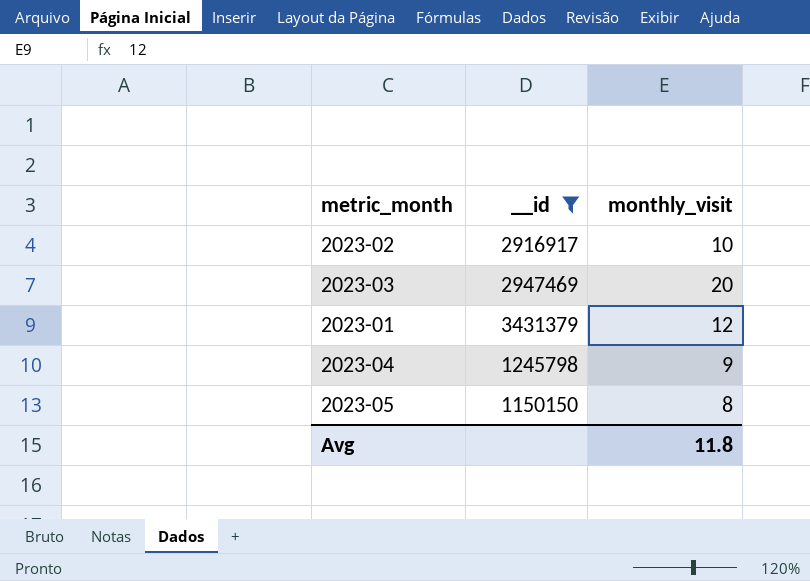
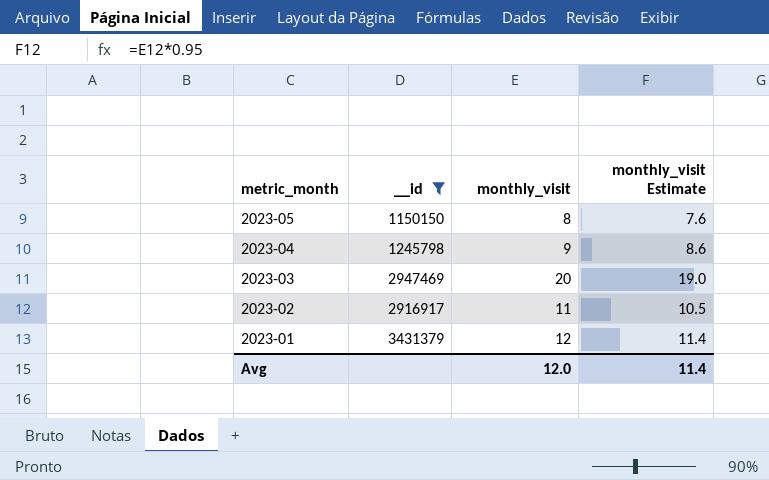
row order: none -> metric_month descending
column monthly_visit Estimate | formula: none -> [monthly_visit] * 0.95
2023-02 | monthly_visit: 10 -> 11
Avg | monthly_visit: 11.8 -> 12.0

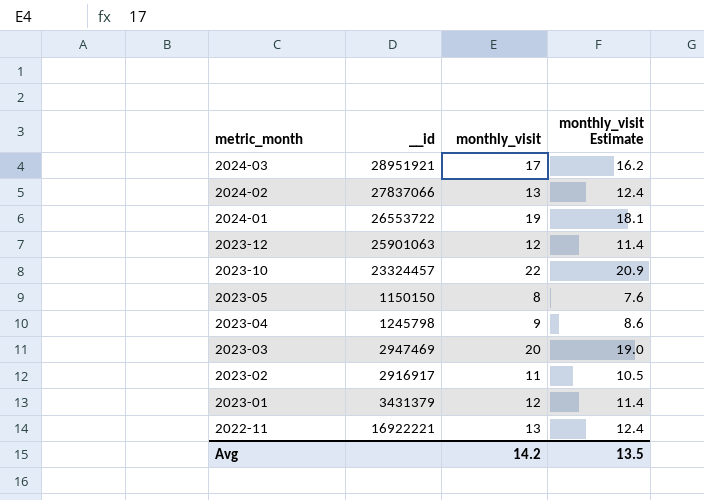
filter: __id <= 3431379 -> none
Avg | monthly_visit: 12.0 -> 14.2
Avg | monthly_visit Estimate: 11.4 -> 13.5

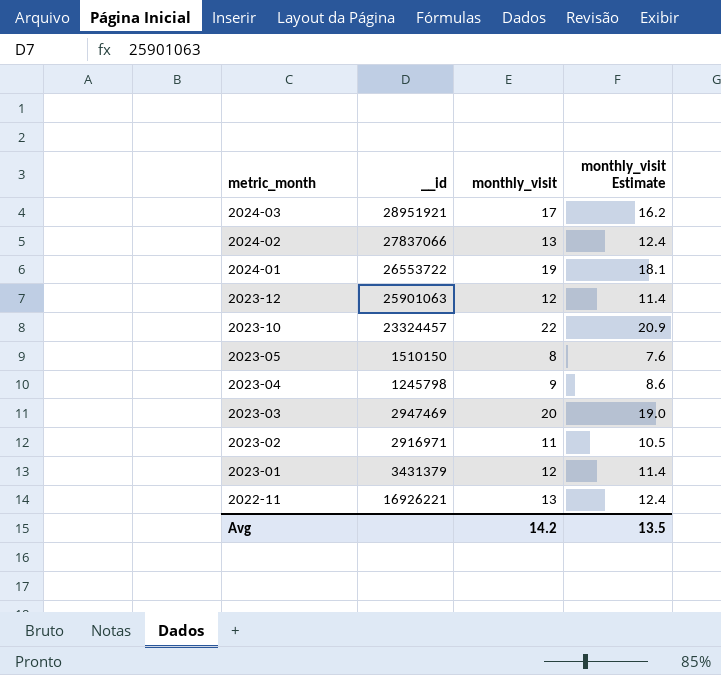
2023-05 | __id: 1150150 -> 1510150
2023-02 | __id: 2916917 -> 2916971
2022-11 | __id: 16922221 -> 16926221

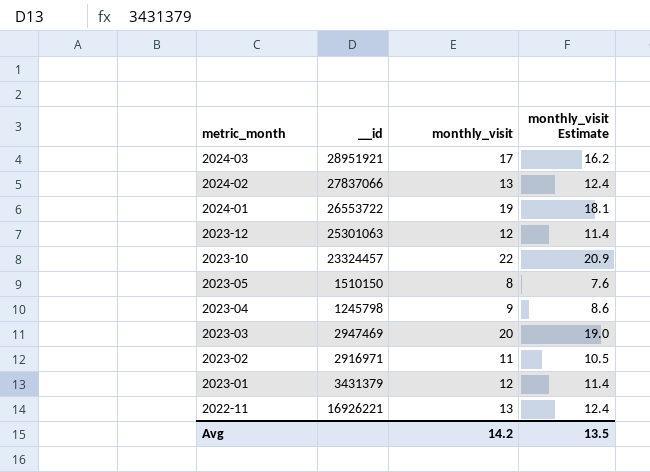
2023-12 | __id: 25901063 -> 25301063

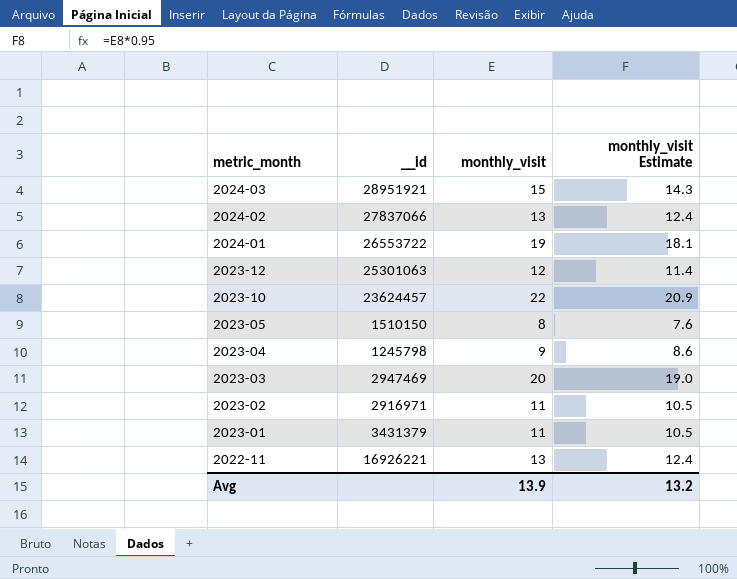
2024-03 | monthly_visit: 17 -> 15
2024-03 | monthly_visit Estimate: 16.2 -> 14.3
2023-10 | __id: 23324457 -> 23624457
2023-01 | monthly_visit: 12 -> 11
2023-01 | monthly_visit Estimate: 11.4 -> 10.5
Avg | monthly_visit: 14.2 -> 13.9
Avg | monthly_visit Estimate: 13.5 -> 13.2

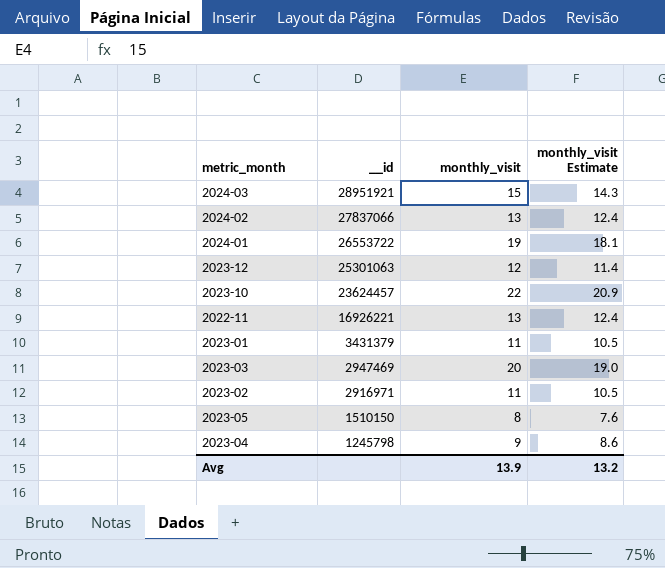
row order: metric_month descending -> __id descending

